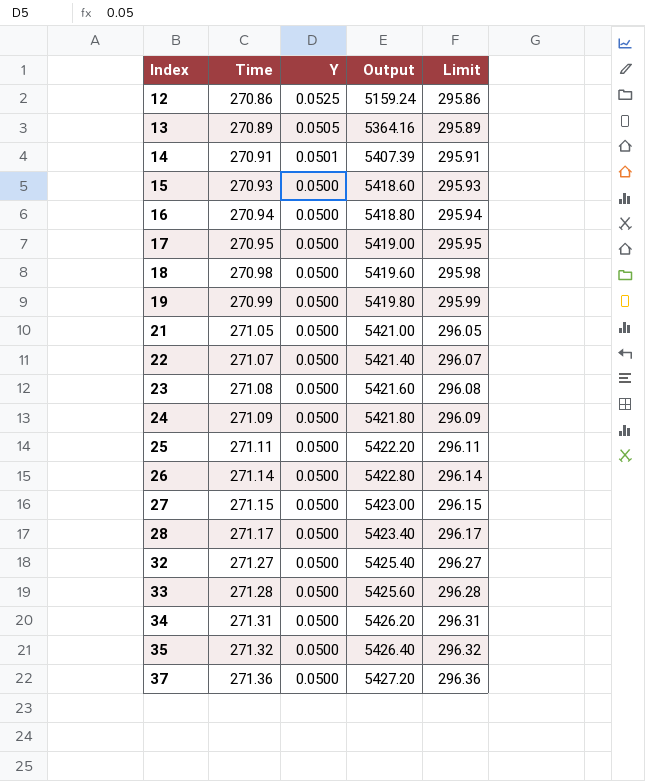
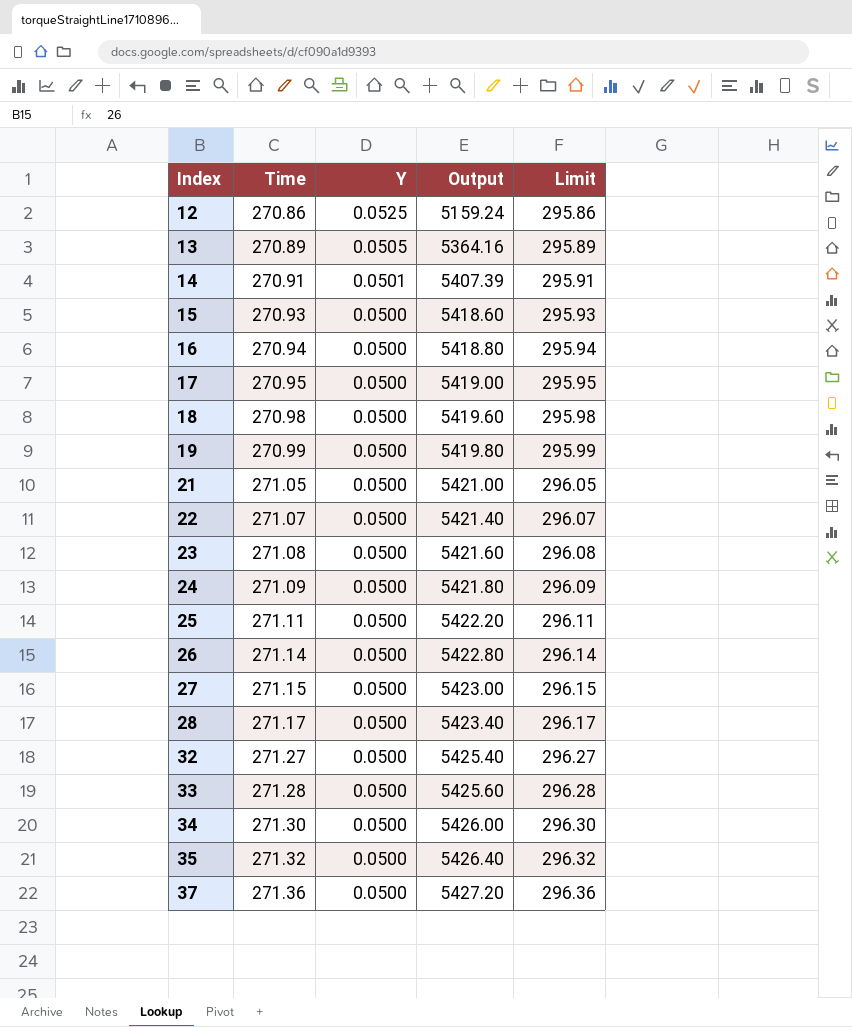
34 | Time: 271.31 -> 271.30
34 | Output: 5426.20 -> 5426.00
34 | Limit: 296.31 -> 296.30

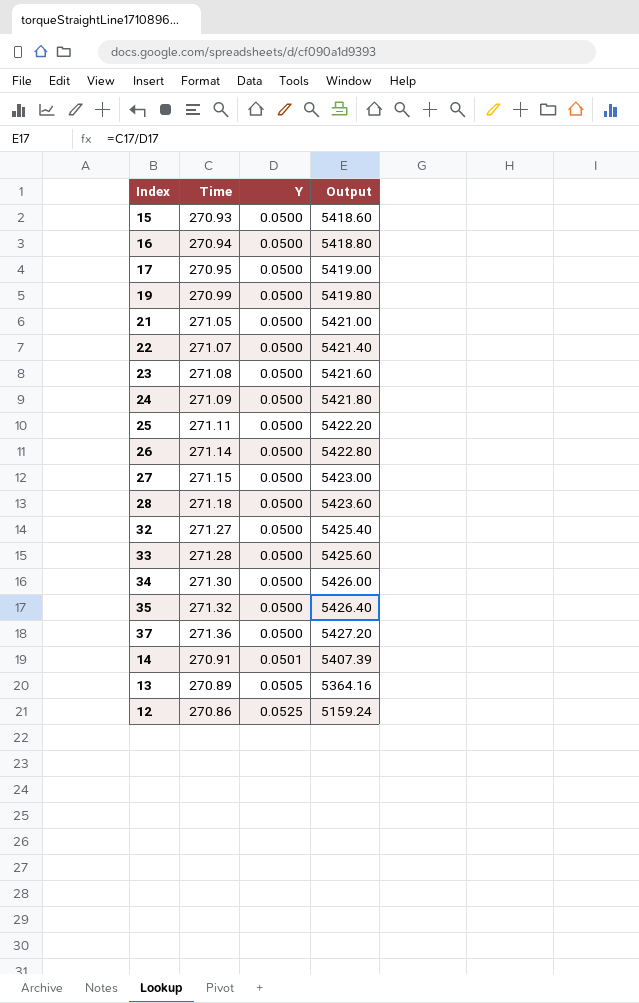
row order: Index ascending -> Y ascending
column Limit | formula: [Time] + 25 -> none
row 18: 270.98 | 0.0500 | 5419.60 | 295.98 -> none
28 | Time: 271.17 -> 271.18
28 | Output: 5423.40 -> 5423.60

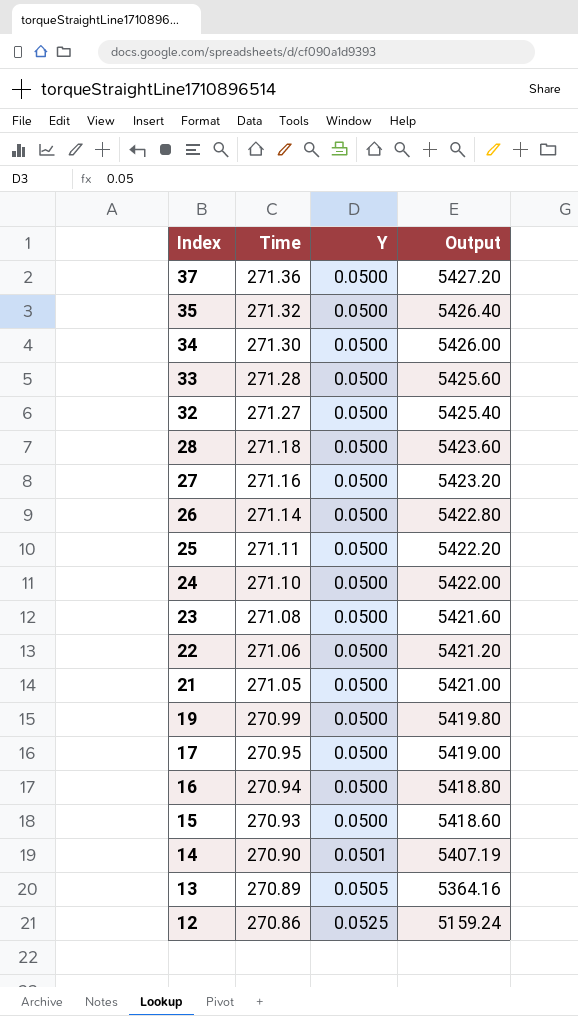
row order: Y ascending -> Index descending
27 | Time: 271.15 -> 271.16
27 | Output: 5423.00 -> 5423.20
24 | Time: 271.09 -> 271.10
24 | Output: 5421.80 -> 5422.00
22 | Time: 271.07 -> 271.06
22 | Output: 5421.40 -> 5421.20
14 | Time: 270.91 -> 270.90
14 | Output: 5407.39 -> 5407.19

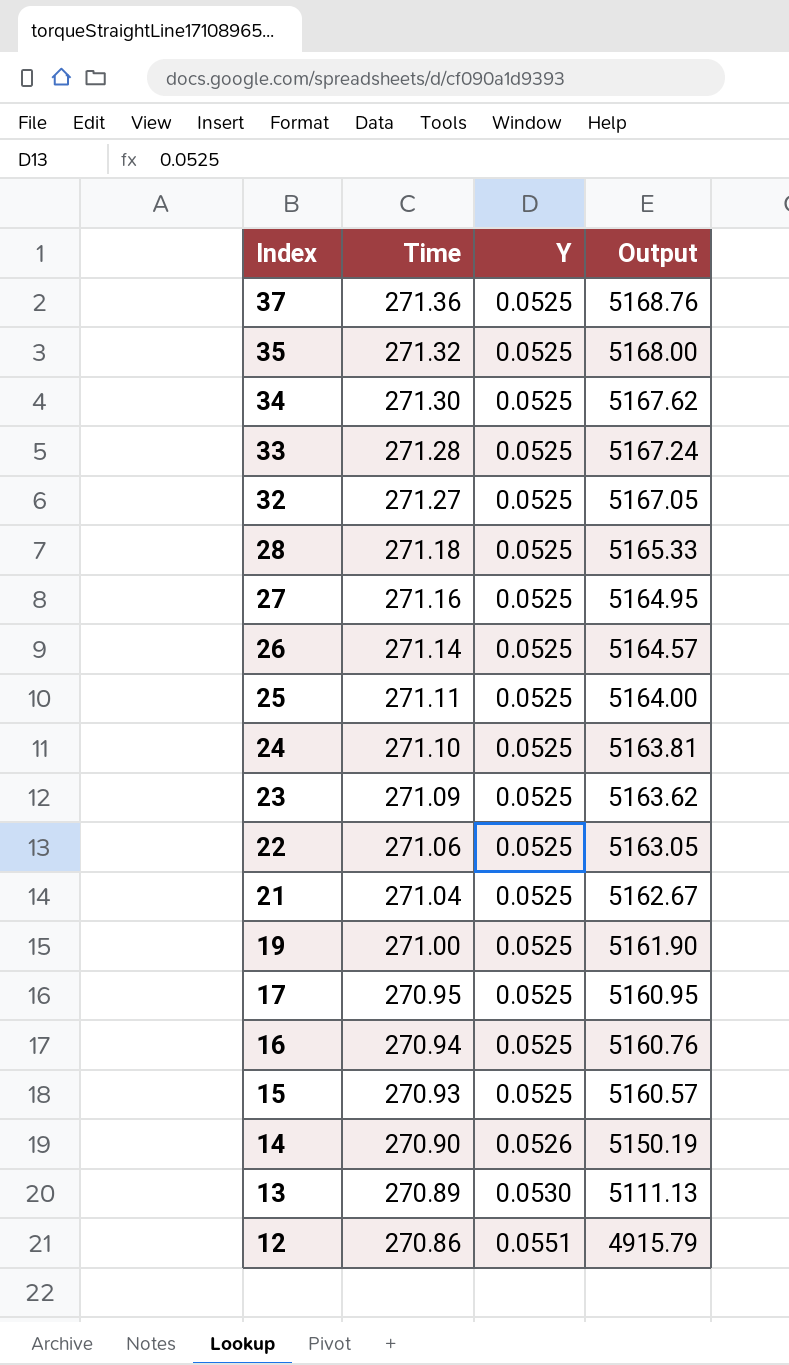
37 | Y: 0.0500 -> 0.0525
37 | Output: 5427.20 -> 5168.76
35 | Y: 0.0500 -> 0.0525
35 | Output: 5426.40 -> 5168.00
34 | Y: 0.0500 -> 0.0525
34 | Output: 5426.00 -> 5167.62
33 | Y: 0.0500 -> 0.0525
33 | Output: 5425.60 -> 5167.24
32 | Y: 0.0500 -> 0.0525
32 | Output: 5425.40 -> 5167.05
28 | Y: 0.0500 -> 0.0525
28 | Output: 5423.60 -> 5165.33
27 | Y: 0.0500 -> 0.0525
27 | Output: 5423.20 -> 5164.95
26 | Y: 0.0500 -> 0.0525
26 | Output: 5422.80 -> 5164.57
25 | Y: 0.0500 -> 0.0525
25 | Output: 5422.20 -> 5164.00
24 | Y: 0.0500 -> 0.0525
24 | Output: 5422.00 -> 5163.81
23 | Time: 271.08 -> 271.09
23 | Y: 0.0500 -> 0.0525
23 | Output: 5421.60 -> 5163.62
22 | Y: 0.0500 -> 0.0525
22 | Output: 5421.20 -> 5163.05
21 | Time: 271.05 -> 271.04
21 | Y: 0.0500 -> 0.0525
21 | Output: 5421.00 -> 5162.67
19 | Time: 270.99 -> 271.00
19 | Y: 0.0500 -> 0.0525
19 | Output: 5419.80 -> 5161.90
17 | Y: 0.0500 -> 0.0525
17 | Output: 5419.00 -> 5160.95
16 | Y: 0.0500 -> 0.0525
16 | Output: 5418.80 -> 5160.76
15 | Y: 0.0500 -> 0.0525
15 | Output: 5418.60 -> 5160.57
14 | Y: 0.0501 -> 0.0526
14 | Output: 5407.19 -> 5150.19
13 | Y: 0.0505 -> 0.0530
13 | Output: 5364.16 -> 5111.13
12 | Y: 0.0525 -> 0.0551
12 | Output: 5159.24 -> 4915.79

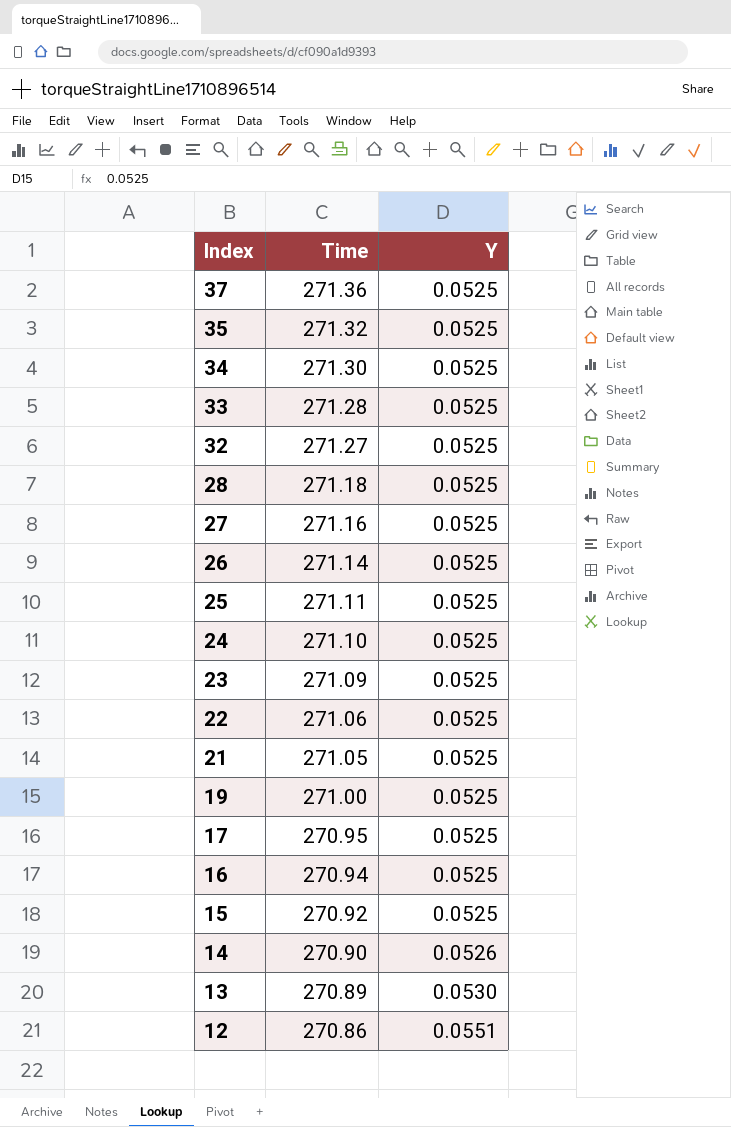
column Output | formula: [Time] / [Y] -> none
21 | Time: 271.04 -> 271.05
15 | Time: 270.93 -> 270.92

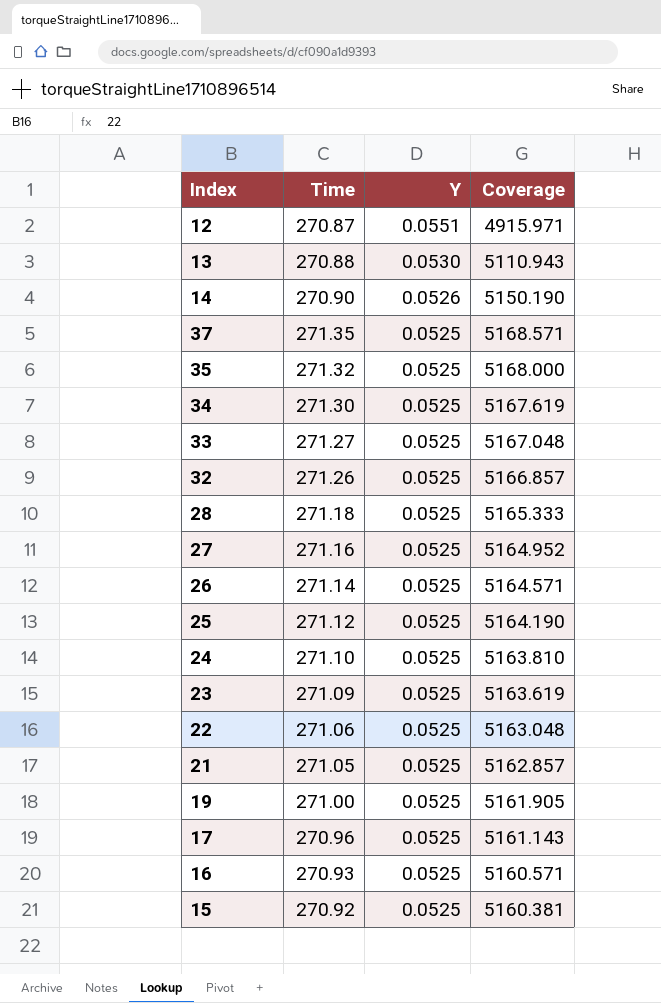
row order: Index descending -> Y descending
column Coverage | formula: none -> [Time] / [Y]
12 | Time: 270.86 -> 270.87
13 | Time: 270.89 -> 270.88
37 | Time: 271.36 -> 271.35
33 | Time: 271.28 -> 271.27
32 | Time: 271.27 -> 271.26
25 | Time: 271.11 -> 271.12
17 | Time: 270.95 -> 270.96
16 | Time: 270.94 -> 270.93

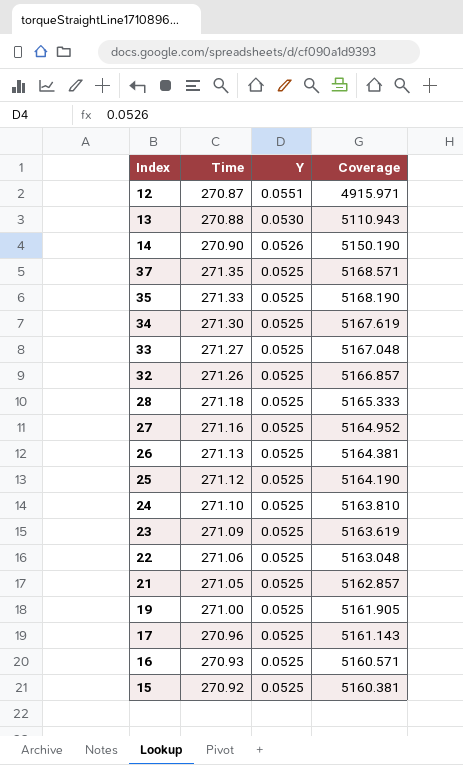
35 | Time: 271.32 -> 271.33
35 | Coverage: 5168.000 -> 5168.190
26 | Time: 271.14 -> 271.13
26 | Coverage: 5164.571 -> 5164.381

